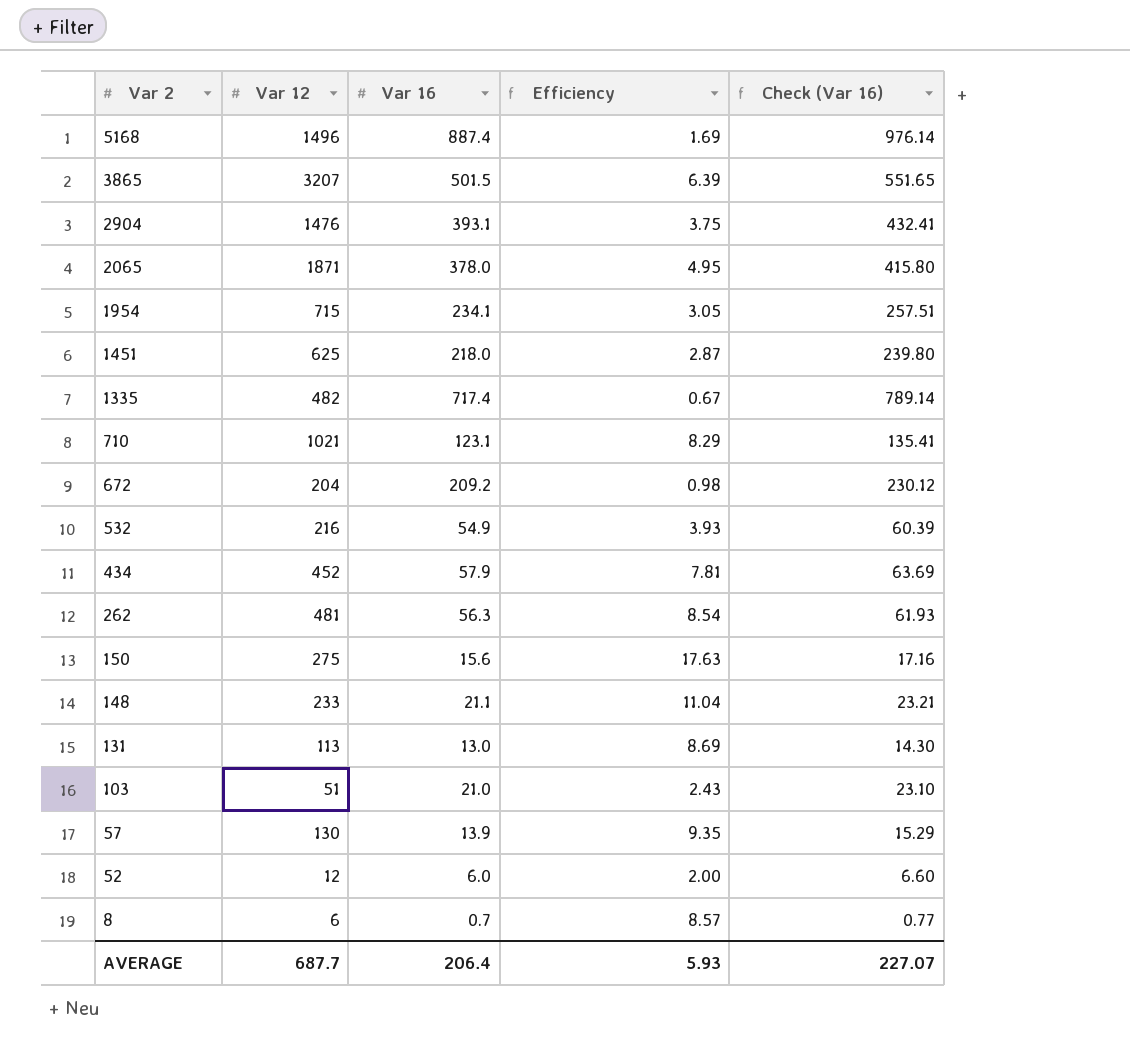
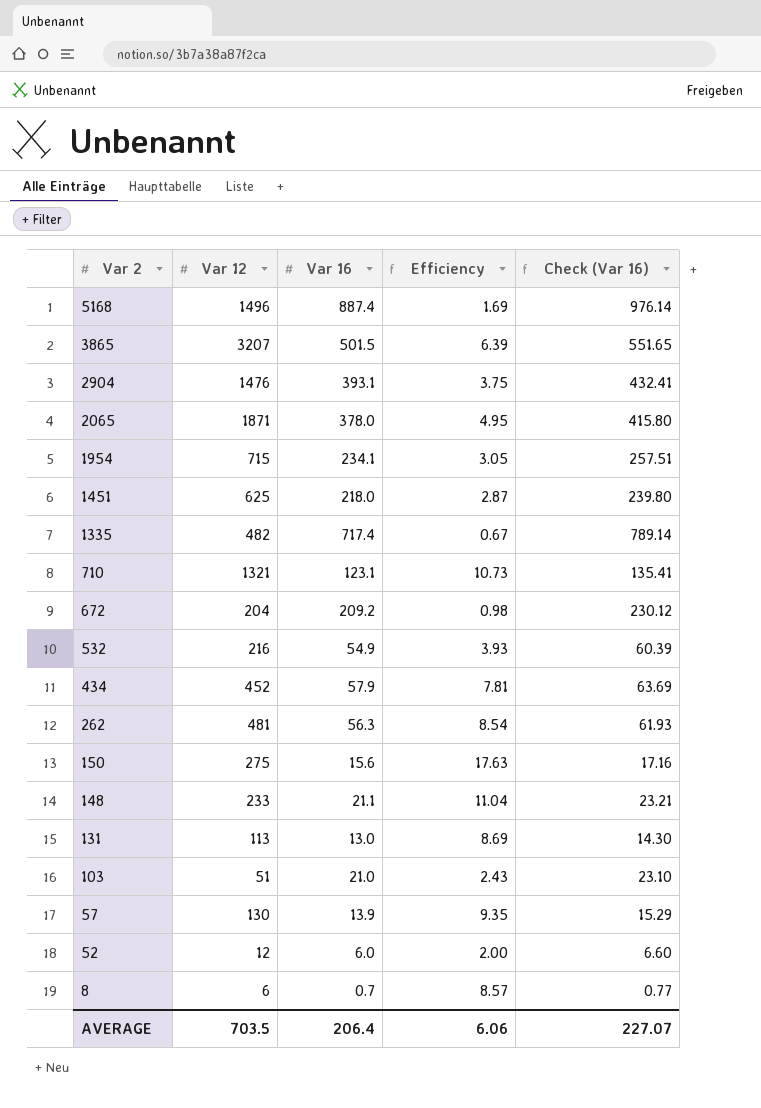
710 | Var 12: 1021 -> 1321
710 | Efficiency: 8.29 -> 10.73
AVERAGE | Var 12: 687.7 -> 703.5
AVERAGE | Efficiency: 5.93 -> 6.06

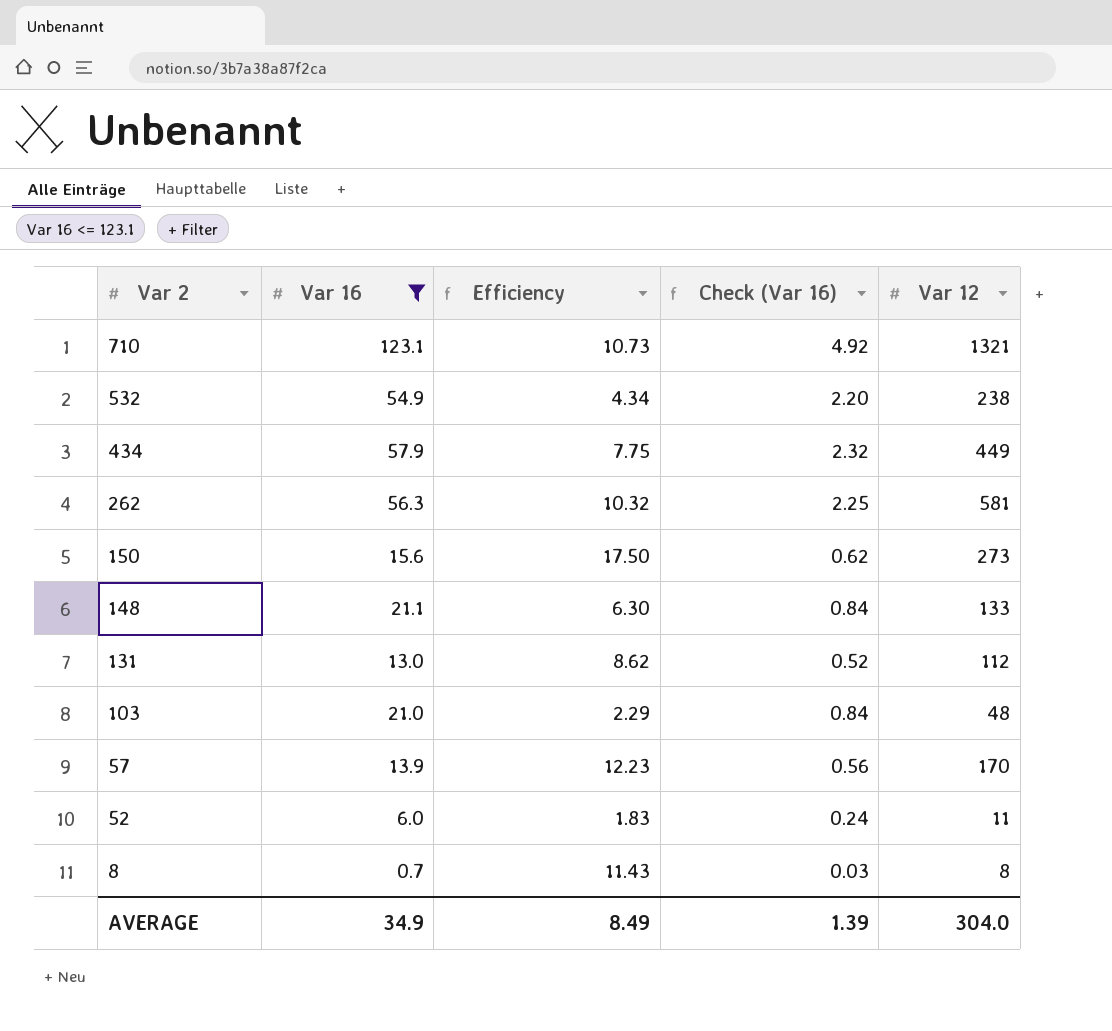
filter: none -> Var 16 <= 123.1
column Check (Var 16) | formula: [Var 16] * 1.1 -> [Var 16] * 0.04
column Var 12 | position: 2 -> 5
532 | Efficiency: 3.93 -> 4.34
532 | Var 12: 216 -> 238
434 | Efficiency: 7.81 -> 7.75
434 | Var 12: 452 -> 449
262 | Efficiency: 8.54 -> 10.32
262 | Var 12: 481 -> 581
150 | Efficiency: 17.63 -> 17.50
150 | Var 12: 275 -> 273
148 | Efficiency: 11.04 -> 6.30
148 | Var 12: 233 -> 133
131 | Efficiency: 8.69 -> 8.62
131 | Var 12: 113 -> 112
103 | Efficiency: 2.43 -> 2.29
103 | Var 12: 51 -> 48
57 | Efficiency: 9.35 -> 12.23
57 | Var 12: 130 -> 170
52 | Efficiency: 2.00 -> 1.83
52 | Var 12: 12 -> 11
8 | Efficiency: 8.57 -> 11.43
8 | Var 12: 6 -> 8
AVERAGE | Var 16: 206.4 -> 34.9
AVERAGE | Efficiency: 6.06 -> 8.49
AVERAGE | Check (Var 16): 227.07 -> 1.39
AVERAGE | Var 12: 703.5 -> 304.0

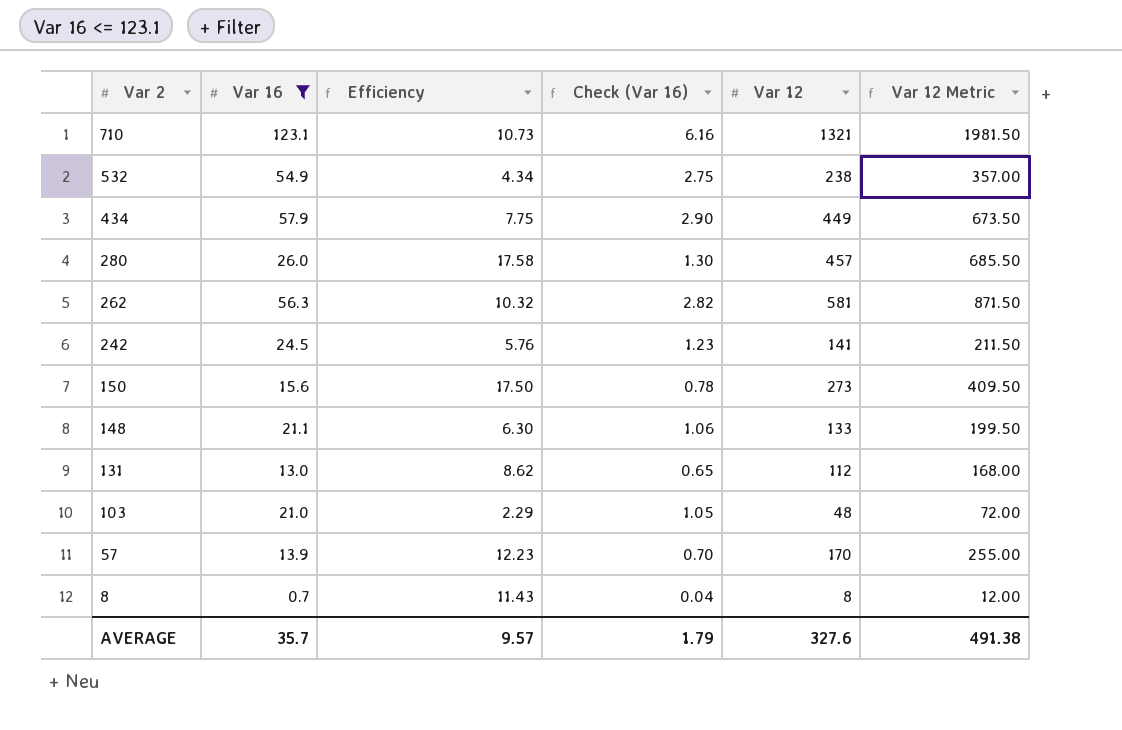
column Check (Var 16) | formula: [Var 16] * 0.04 -> [Var 16] * 0.05
column Var 12 Metric | formula: none -> [Var 12] * 1.5
row 52: 6.0 | 1.83 | 0.24 | 11 -> none
row 280: none -> 26.0 | 17.58 | 1.30 | 457 | 685.50
row 242: none -> 24.5 | 5.76 | 1.23 | 141 | 211.50
AVERAGE | Var 16: 34.9 -> 35.7
AVERAGE | Efficiency: 8.49 -> 9.57
AVERAGE | Check (Var 16): 1.39 -> 1.79
AVERAGE | Var 12: 304.0 -> 327.6

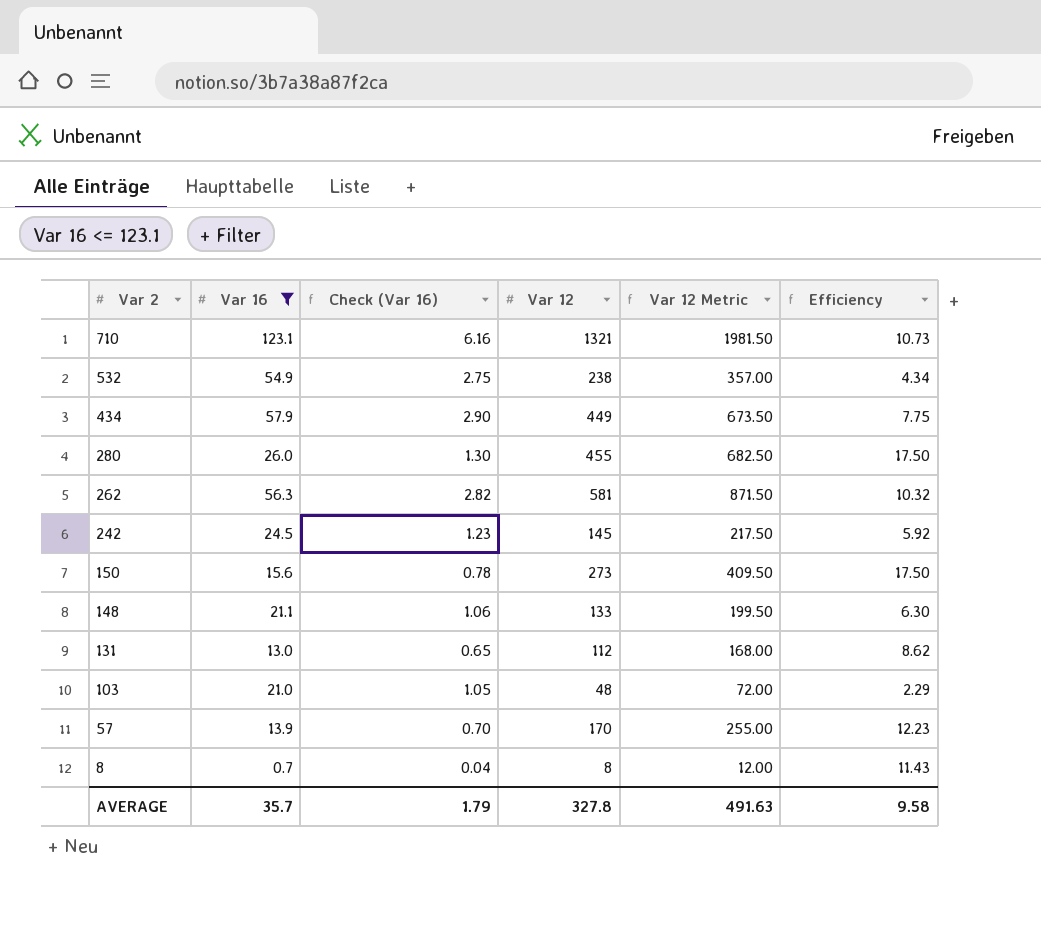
column Efficiency | position: 3 -> 6
280 | Var 12: 457 -> 455
280 | Var 12 Metric: 685.50 -> 682.50
280 | Efficiency: 17.58 -> 17.50
242 | Var 12: 141 -> 145
242 | Var 12 Metric: 211.50 -> 217.50
242 | Efficiency: 5.76 -> 5.92
AVERAGE | Var 12: 327.6 -> 327.8
AVERAGE | Var 12 Metric: 491.38 -> 491.63
AVERAGE | Efficiency: 9.57 -> 9.58

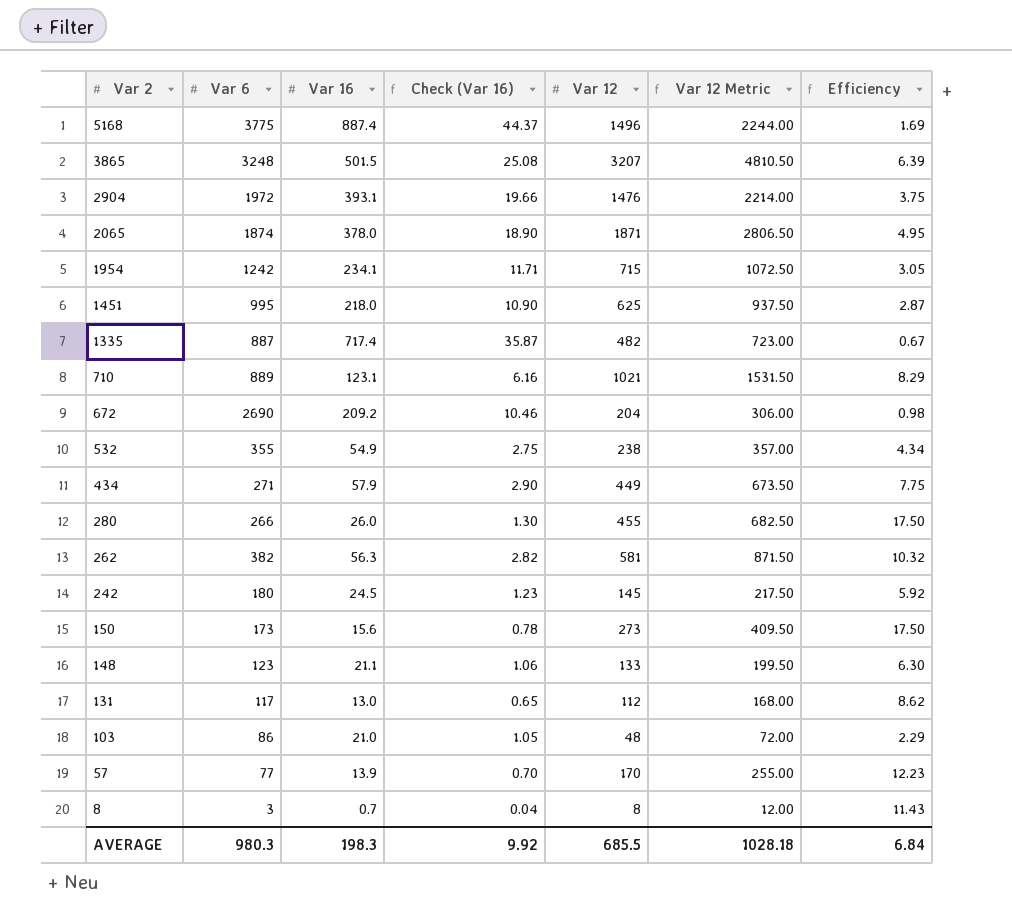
filter: Var 16 <= 123.1 -> none
column Var 6 | position: none -> 2
710 | Var 12: 1321 -> 1021
710 | Var 12 Metric: 1981.50 -> 1531.50
710 | Efficiency: 10.73 -> 8.29
AVERAGE | Var 16: 35.7 -> 198.3
AVERAGE | Check (Var 16): 1.79 -> 9.92
AVERAGE | Var 12: 327.8 -> 685.5
AVERAGE | Var 12 Metric: 491.63 -> 1028.18
AVERAGE | Efficiency: 9.58 -> 6.84

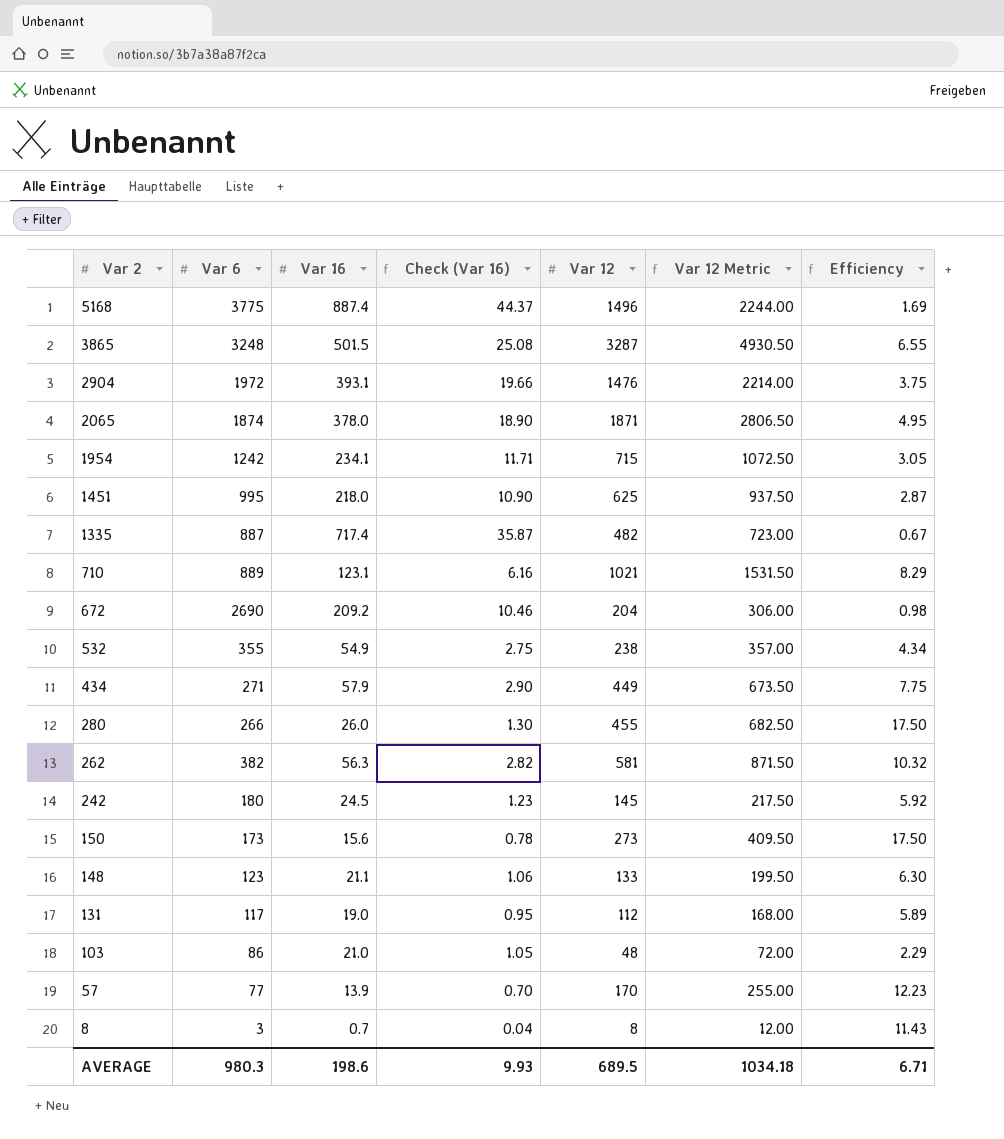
3865 | Var 12: 3207 -> 3287
3865 | Var 12 Metric: 4810.50 -> 4930.50
3865 | Efficiency: 6.39 -> 6.55
131 | Var 16: 13.0 -> 19.0
131 | Check (Var 16): 0.65 -> 0.95
131 | Efficiency: 8.62 -> 5.89
AVERAGE | Var 16: 198.3 -> 198.6
AVERAGE | Check (Var 16): 9.92 -> 9.93
AVERAGE | Var 12: 685.5 -> 689.5
AVERAGE | Var 12 Metric: 1028.18 -> 1034.18
AVERAGE | Efficiency: 6.84 -> 6.71

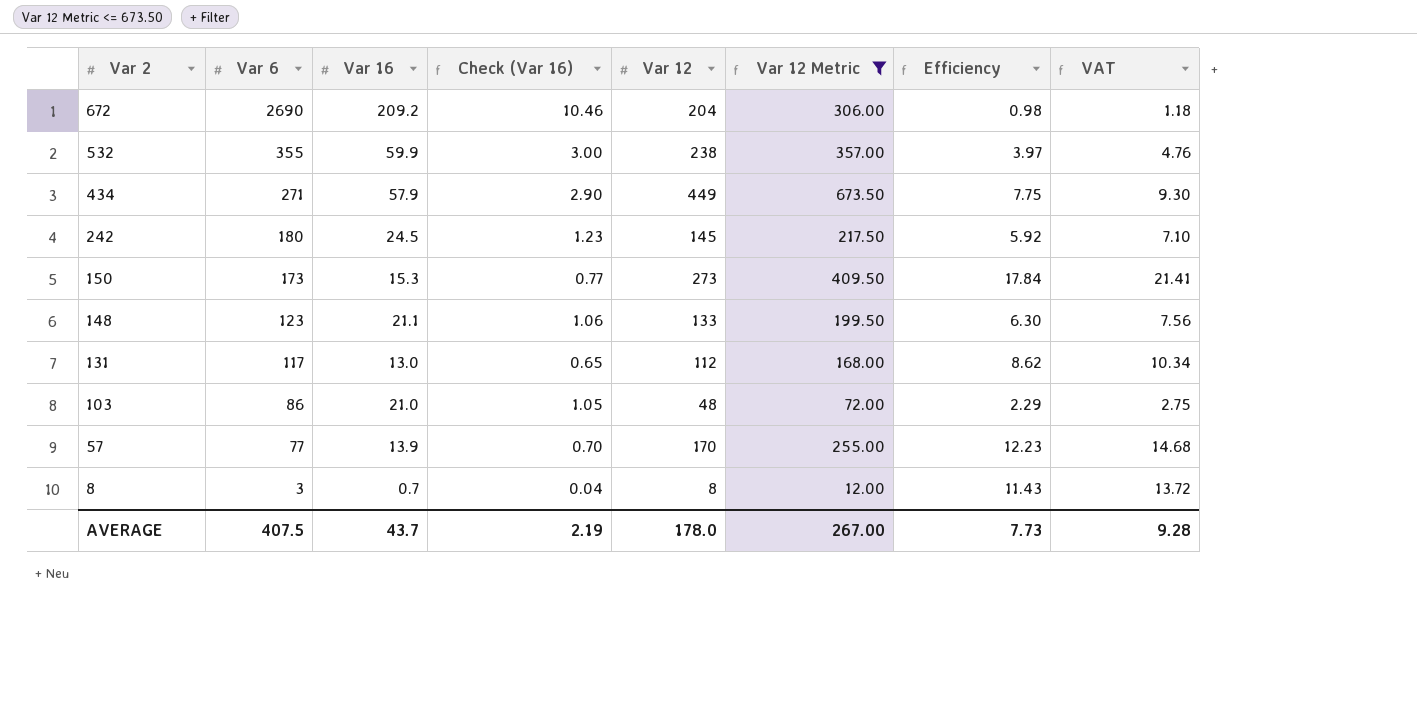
filter: none -> Var 12 Metric <= 673.50
column VAT | formula: none -> [Efficiency] * 1.2
532 | Var 16: 54.9 -> 59.9
532 | Check (Var 16): 2.75 -> 3.00
532 | Efficiency: 4.34 -> 3.97
150 | Var 16: 15.6 -> 15.3
150 | Check (Var 16): 0.78 -> 0.77
150 | Efficiency: 17.50 -> 17.84
131 | Var 16: 19.0 -> 13.0
131 | Check (Var 16): 0.95 -> 0.65
131 | Efficiency: 5.89 -> 8.62
AVERAGE | Var 6: 980.3 -> 407.5
AVERAGE | Var 16: 198.6 -> 43.7
AVERAGE | Check (Var 16): 9.93 -> 2.19
AVERAGE | Var 12: 689.5 -> 178.0
AVERAGE | Var 12 Metric: 1034.18 -> 267.00
AVERAGE | Efficiency: 6.71 -> 7.73

